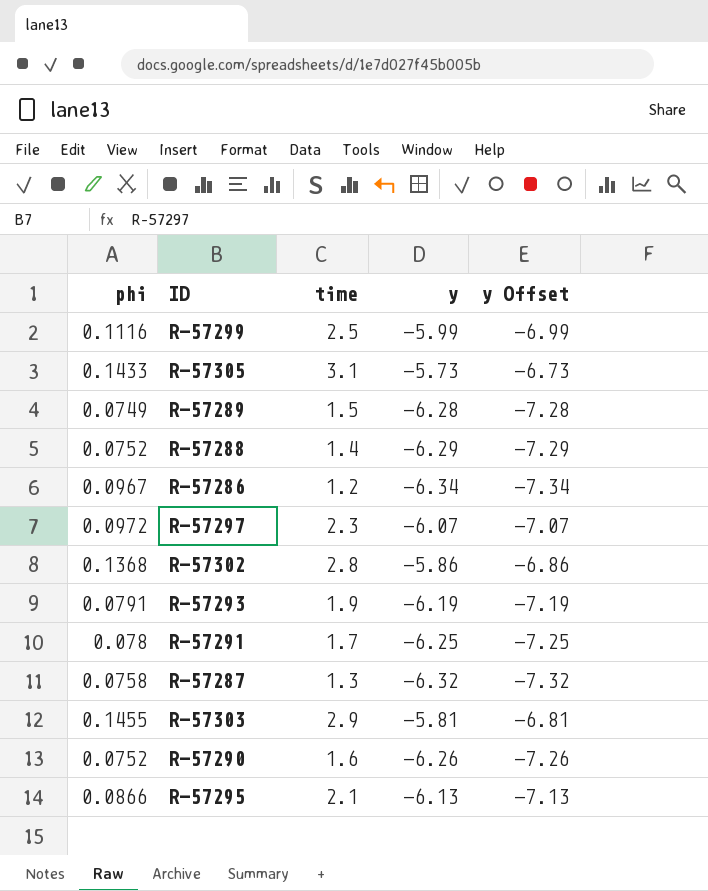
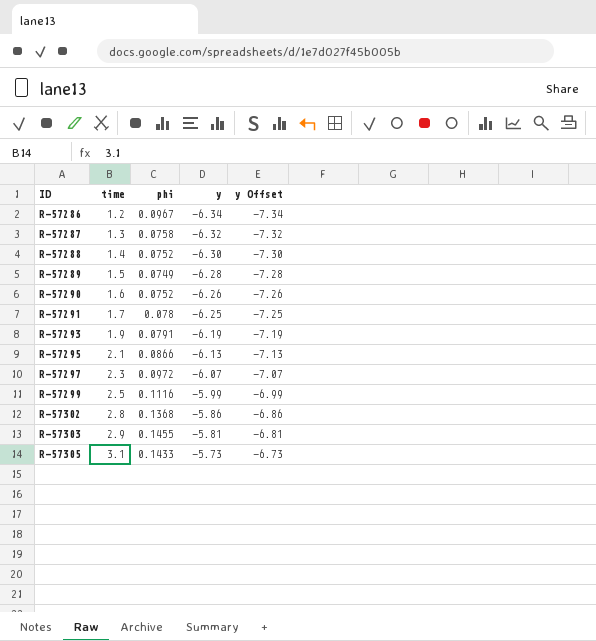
row order: none -> ID ascending
column phi | position: 1 -> 3
R-57288 | y: -6.29 -> -6.30
R-57288 | y Offset: -7.29 -> -7.30

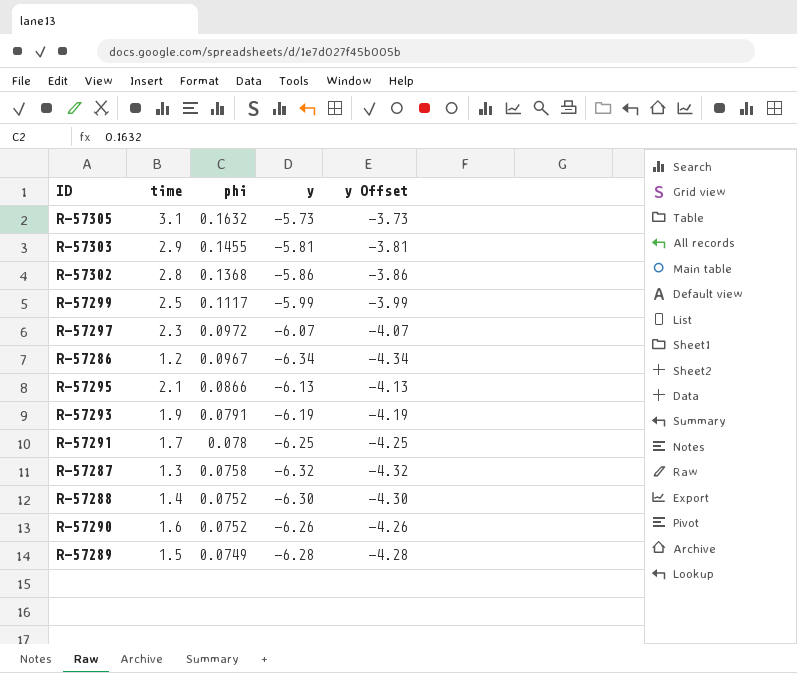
row order: ID ascending -> phi descending
column y Offset | formula: [y] - 1 -> [y] + 2
R-57305 | phi: 0.1433 -> 0.1632
R-57299 | phi: 0.1116 -> 0.1117

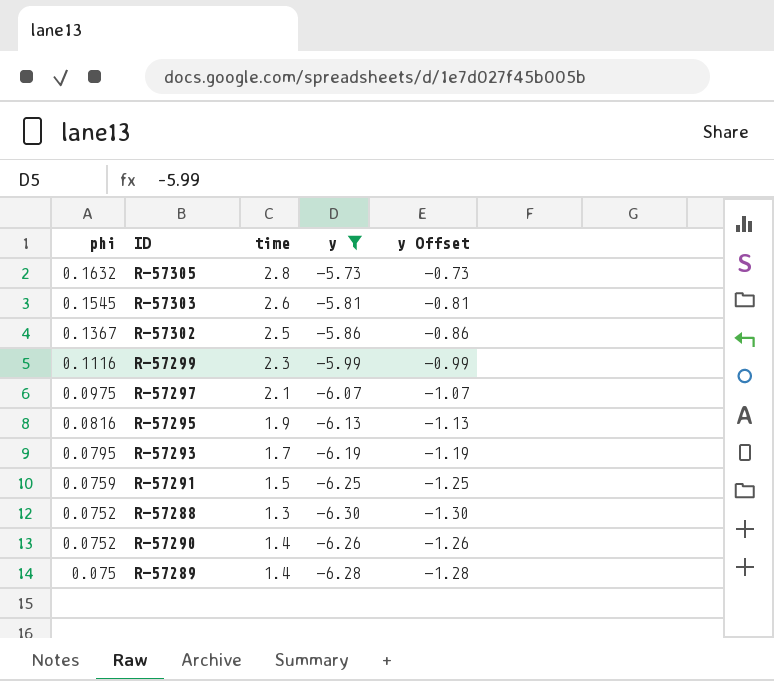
filter: none -> y >= -6.30
column phi | position: 3 -> 1
column y Offset | formula: [y] + 2 -> [y] + 5
R-57305 | time: 3.1 -> 2.8
R-57303 | phi: 0.1455 -> 0.1545
R-57303 | time: 2.9 -> 2.6
R-57302 | phi: 0.1368 -> 0.1367
R-57302 | time: 2.8 -> 2.5
R-57299 | phi: 0.1117 -> 0.1116
R-57299 | time: 2.5 -> 2.3
R-57297 | phi: 0.0972 -> 0.0975
R-57297 | time: 2.3 -> 2.1
R-57295 | phi: 0.0866 -> 0.0816
R-57295 | time: 2.1 -> 1.9
R-57293 | phi: 0.0791 -> 0.0795
R-57293 | time: 1.9 -> 1.7
R-57291 | phi: 0.078 -> 0.0759
R-57291 | time: 1.7 -> 1.5
R-57288 | time: 1.4 -> 1.3
R-57290 | time: 1.6 -> 1.4
R-57289 | phi: 0.0749 -> 0.075
R-57289 | time: 1.5 -> 1.4

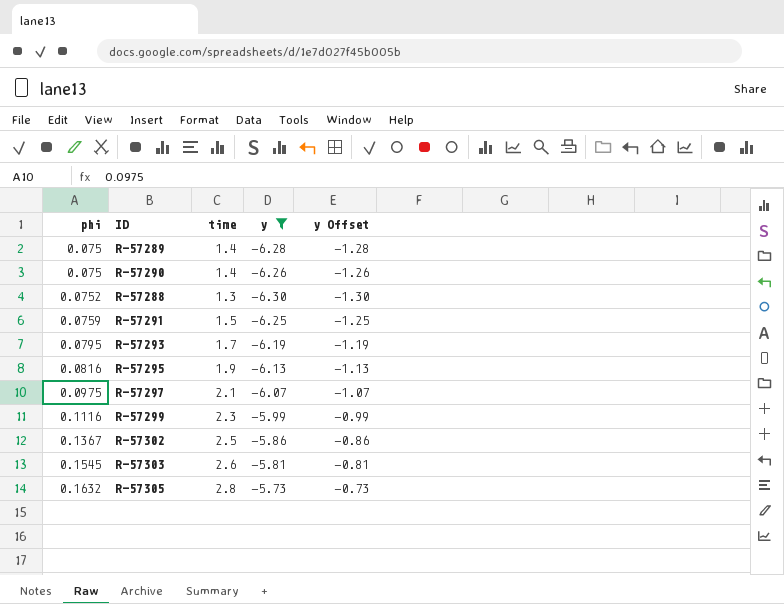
row order: phi descending -> phi ascending
R-57290 | phi: 0.0752 -> 0.075

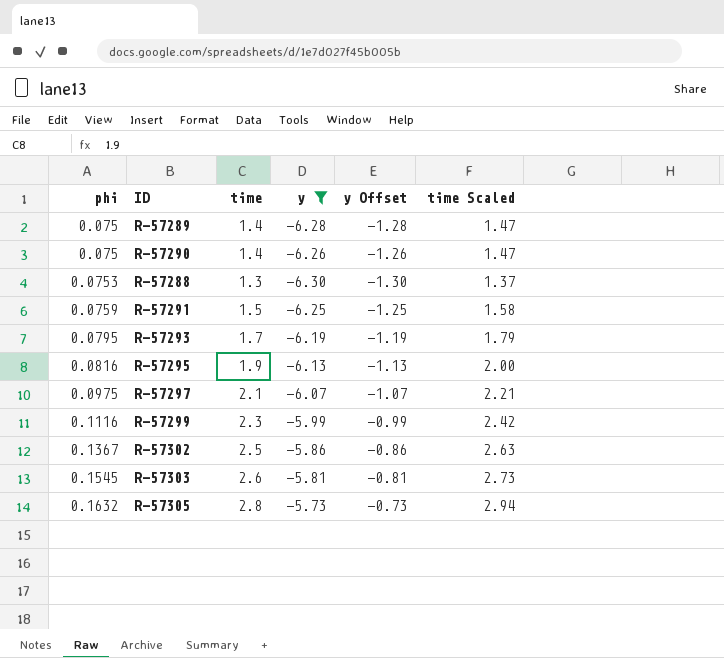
column time Scaled | formula: none -> [time] * 1.05
R-57288 | phi: 0.0752 -> 0.0753

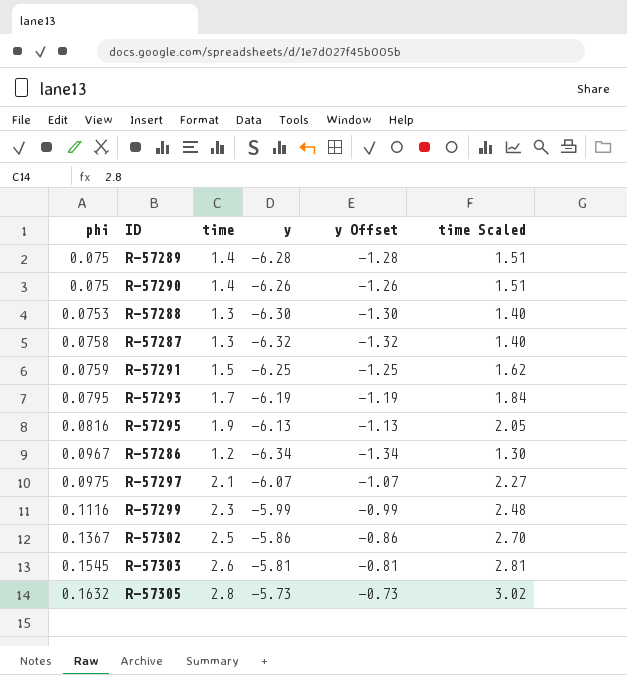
filter: y >= -6.30 -> none
column time Scaled | formula: [time] * 1.05 -> [time] * 1.08

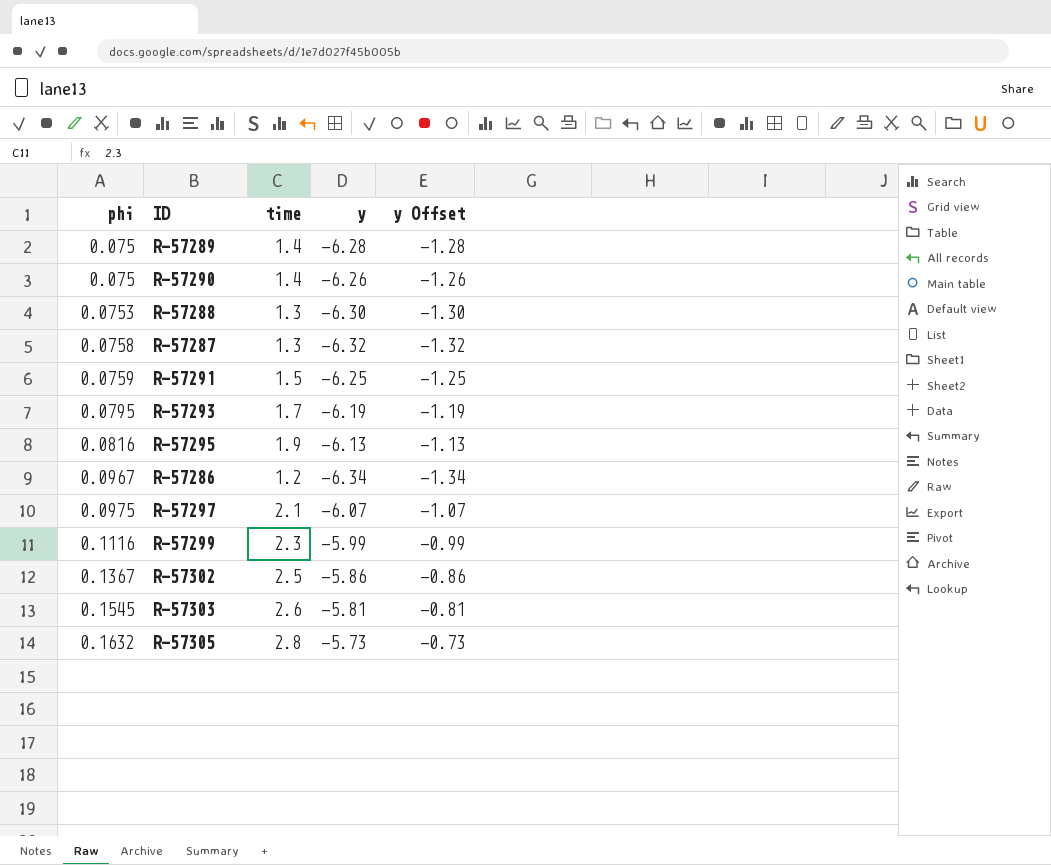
column time Scaled | formula: [time] * 1.08 -> none

